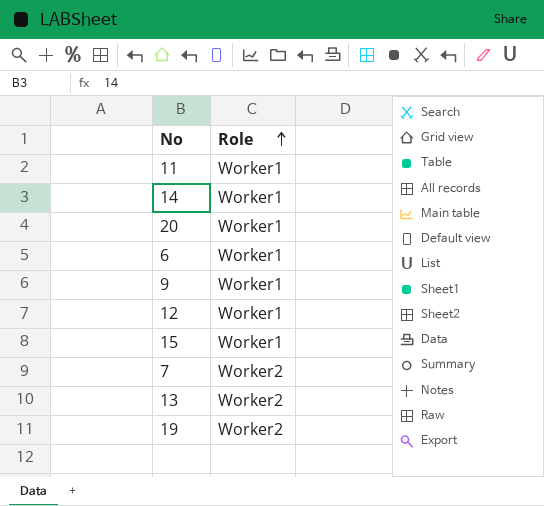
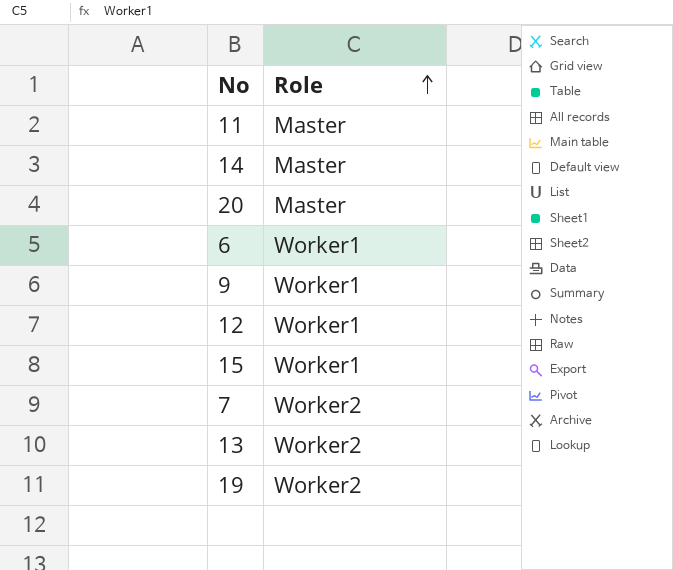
11 | Role: Worker1 -> Master
14 | Role: Worker1 -> Master
20 | Role: Worker1 -> Master

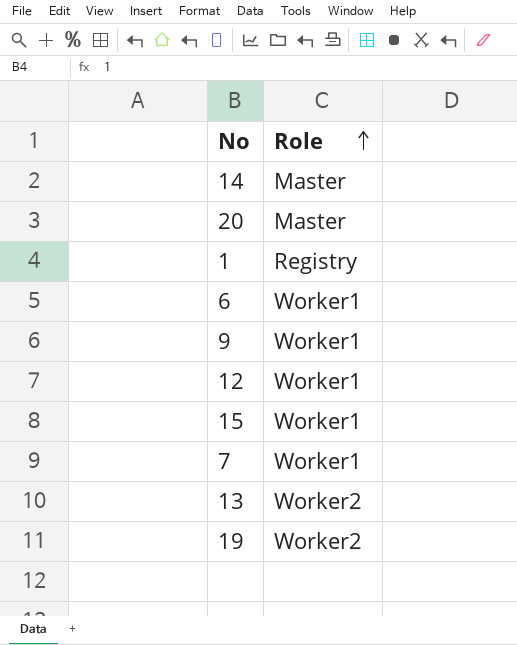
row 11: Master -> none
row 1: none -> Registry
7 | Role: Worker2 -> Worker1

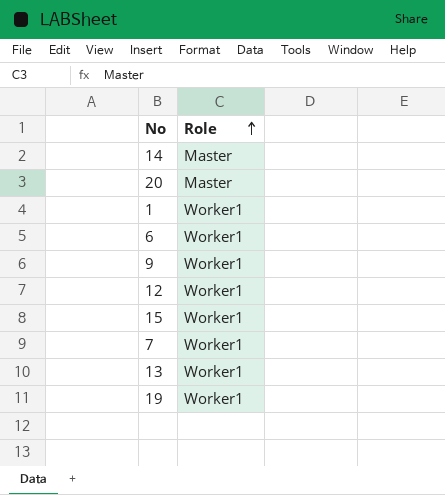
1 | Role: Registry -> Worker1
13 | Role: Worker2 -> Worker1
19 | Role: Worker2 -> Worker1

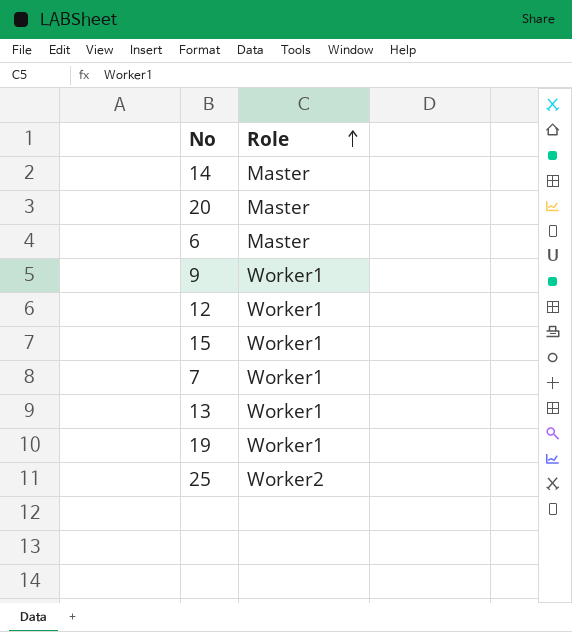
row 1: Worker1 -> none
6 | Role: Worker1 -> Master
row 25: none -> Worker2

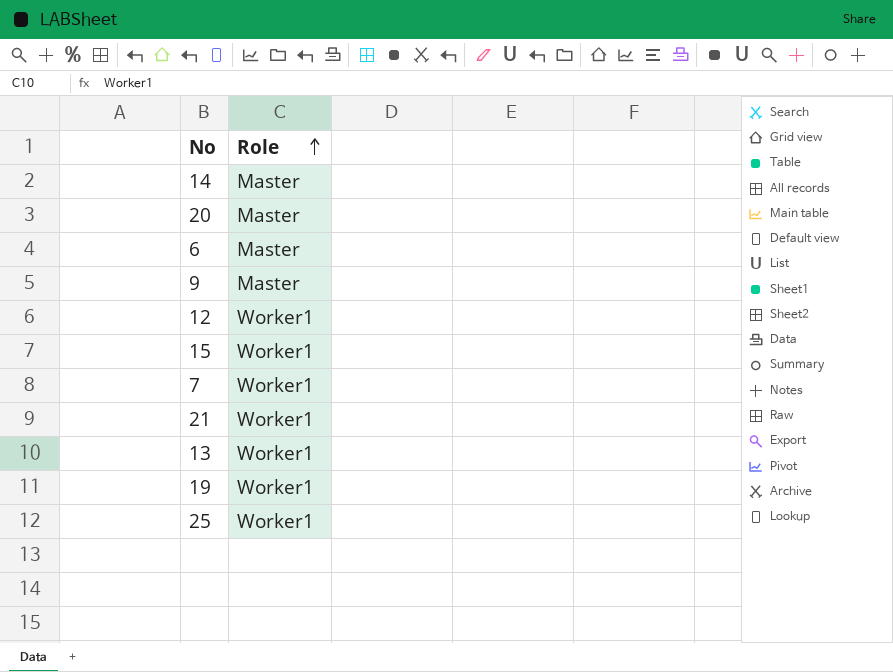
9 | Role: Worker1 -> Master
row 21: none -> Worker1
25 | Role: Worker2 -> Worker1

